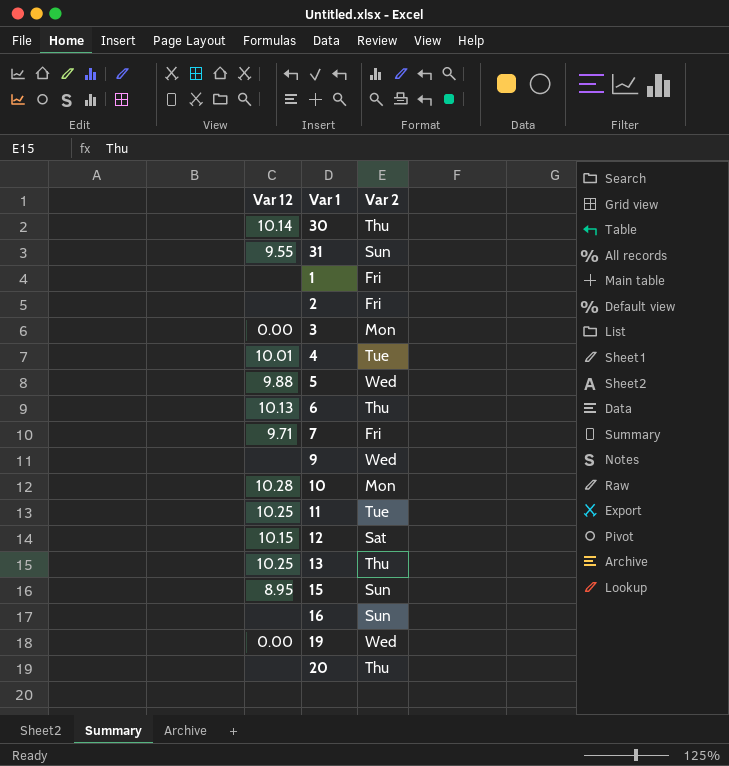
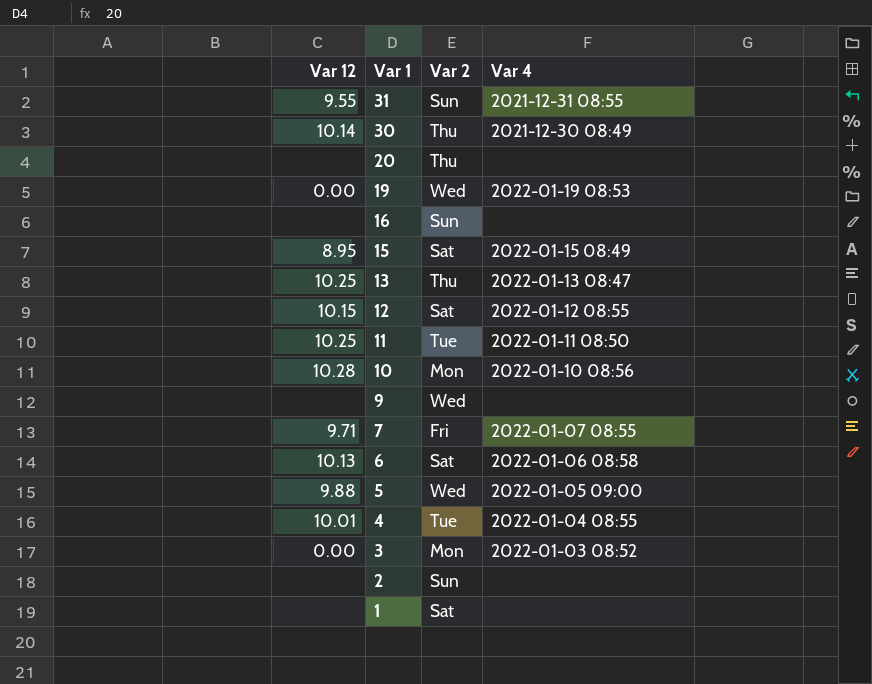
row order: none -> Var 1 descending
column Var 4 | position: none -> 4
15 | Var 2: Sun -> Sat
6 | Var 2: Thu -> Sat
2 | Var 2: Fri -> Sun
1 | Var 2: Fri -> Sat

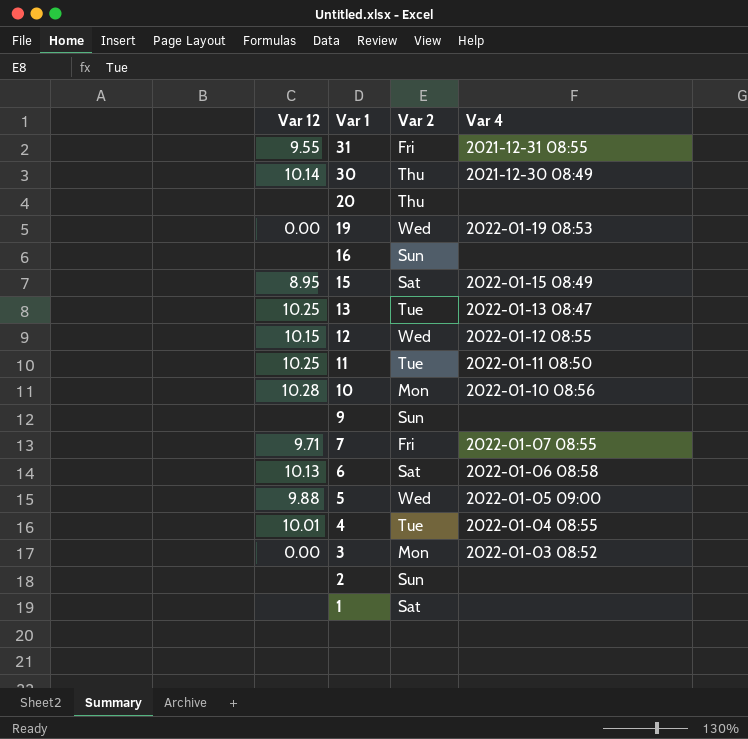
31 | Var 2: Sun -> Fri
13 | Var 2: Thu -> Tue
12 | Var 2: Sat -> Wed
9 | Var 2: Wed -> Sun

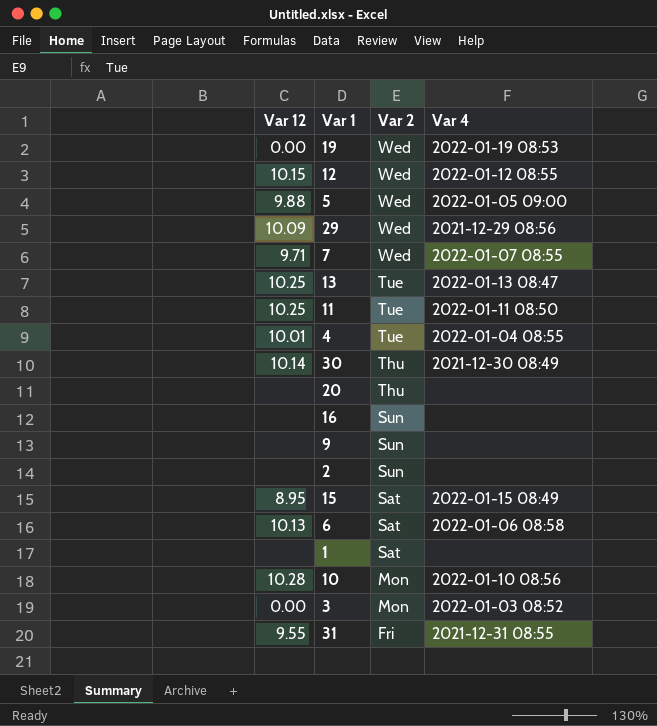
row order: Var 1 descending -> Var 2 descending
row 29: none -> 10.09 | Wed | 2021-12-29 08:56
7 | Var 2: Fri -> Wed

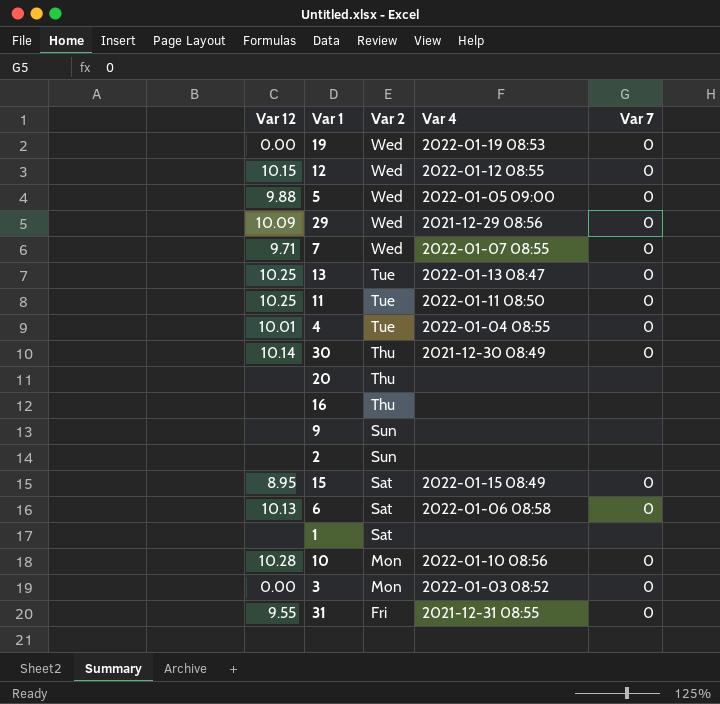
column Var 7 | position: none -> 5
16 | Var 2: Sun -> Thu

